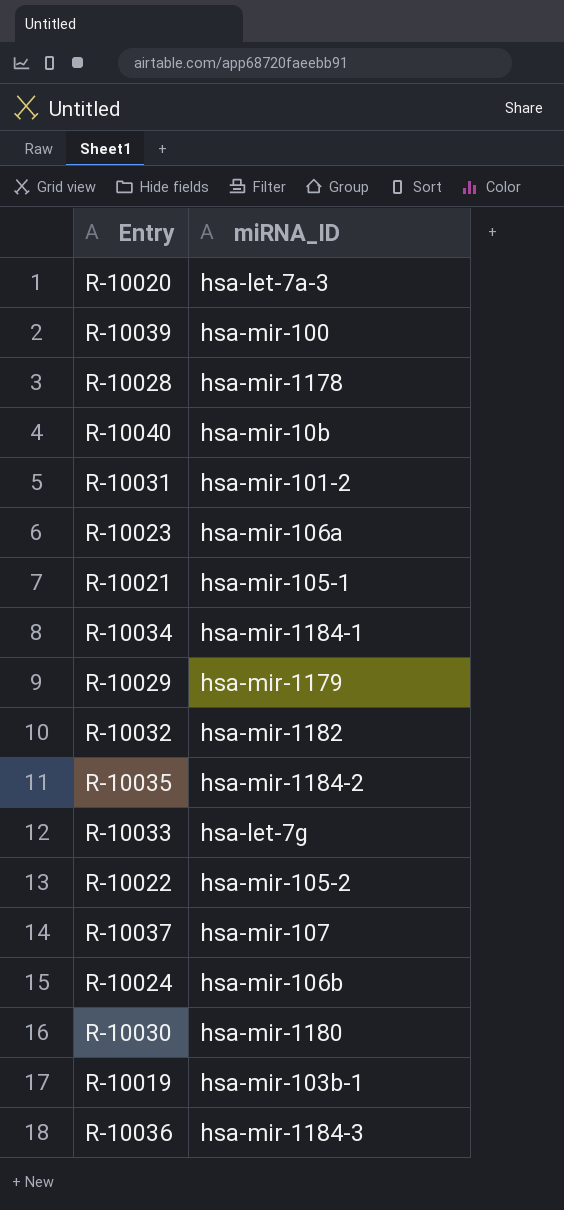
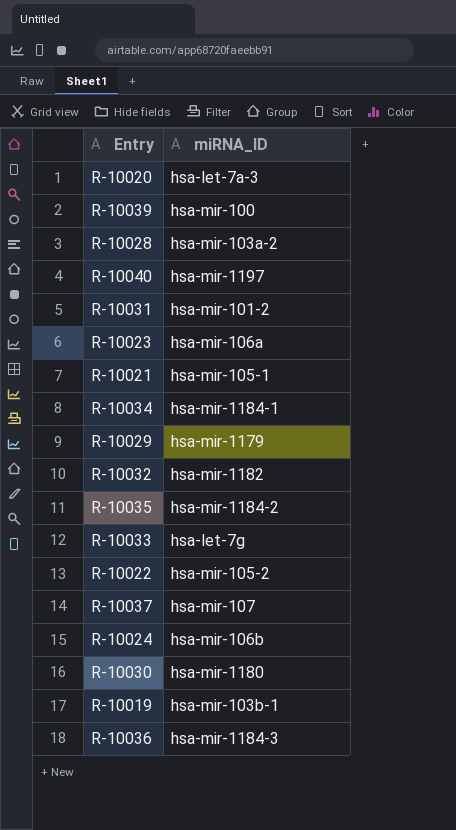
R-10028 | miRNA_ID: hsa-mir-1178 -> hsa-mir-103a-2
R-10040 | miRNA_ID: hsa-mir-10b -> hsa-mir-1197

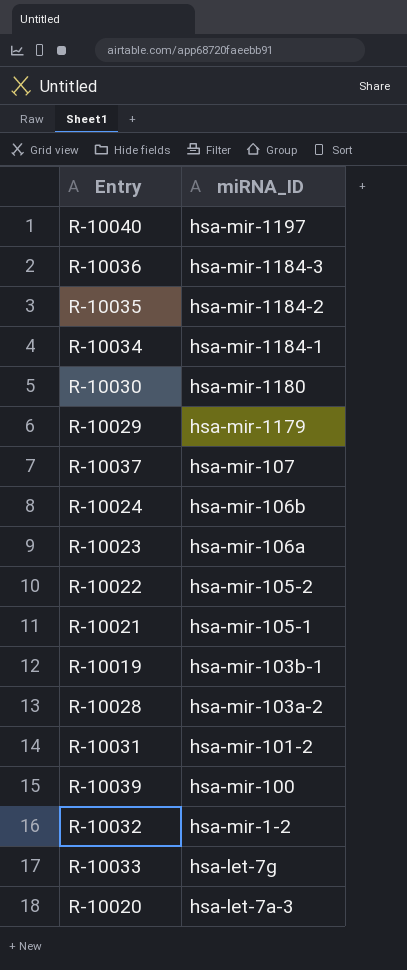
row order: none -> miRNA_ID descending
R-10032 | miRNA_ID: hsa-mir-1182 -> hsa-mir-1-2

